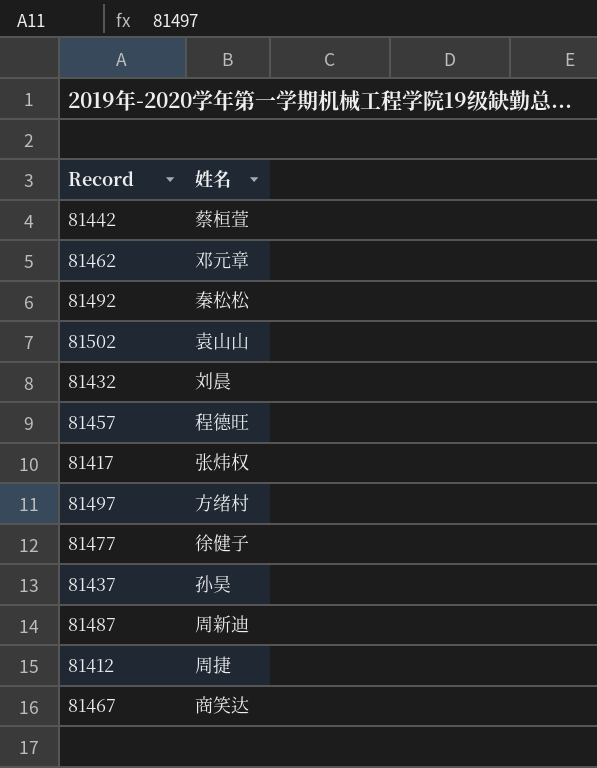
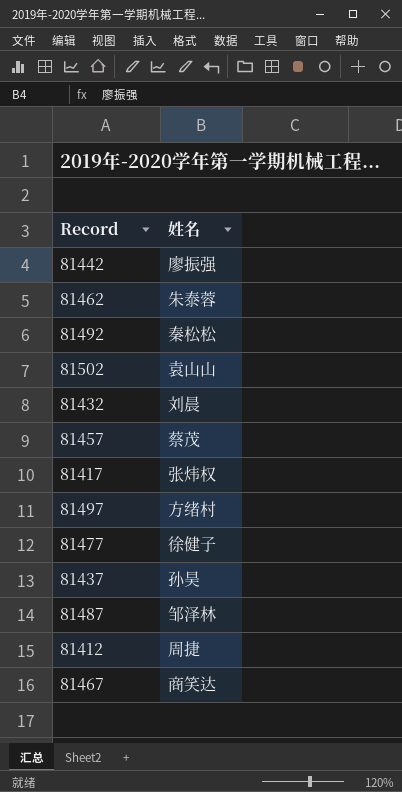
81442 | 姓名: 蔡桓萱 -> 廖振强
81462 | 姓名: 邓元章 -> 朱泰蓉
81457 | 姓名: 程德旺 -> 蔡茂
81487 | 姓名: 周新迪 -> 邹泽林

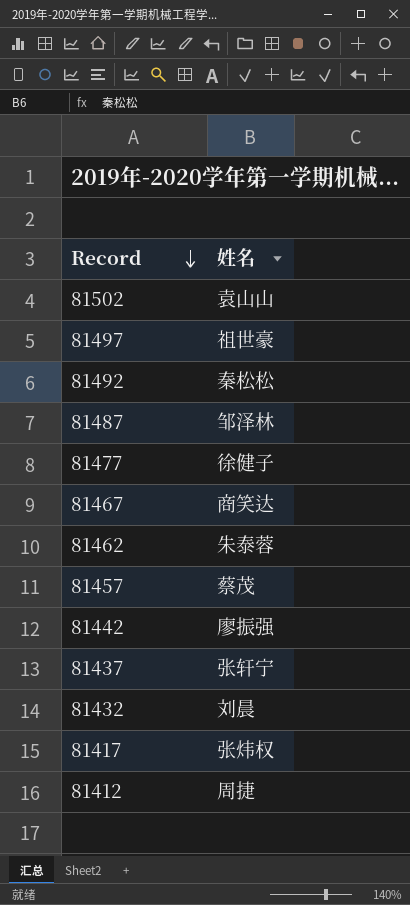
row order: none -> Record descending
81497 | 姓名: 方绪村 -> 祖世豪
81437 | 姓名: 孙昊 -> 张轩宁

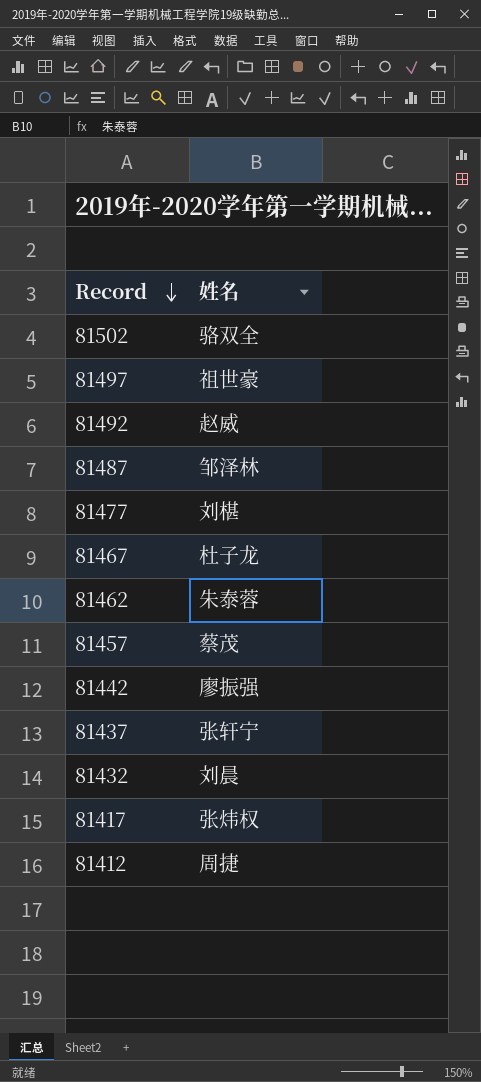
81502 | 姓名: 袁山山 -> 骆双全
81492 | 姓名: 秦松松 -> 赵威
81477 | 姓名: 徐健子 -> 刘椹
81467 | 姓名: 商笑达 -> 杜子龙

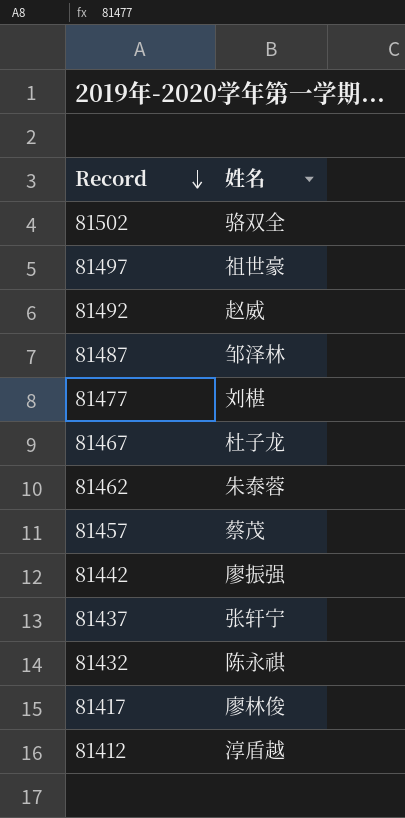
81432 | 姓名: 刘晨 -> 陈永祺
81417 | 姓名: 张炜权 -> 廖林俊
81412 | 姓名: 周捷 -> 淳盾越

